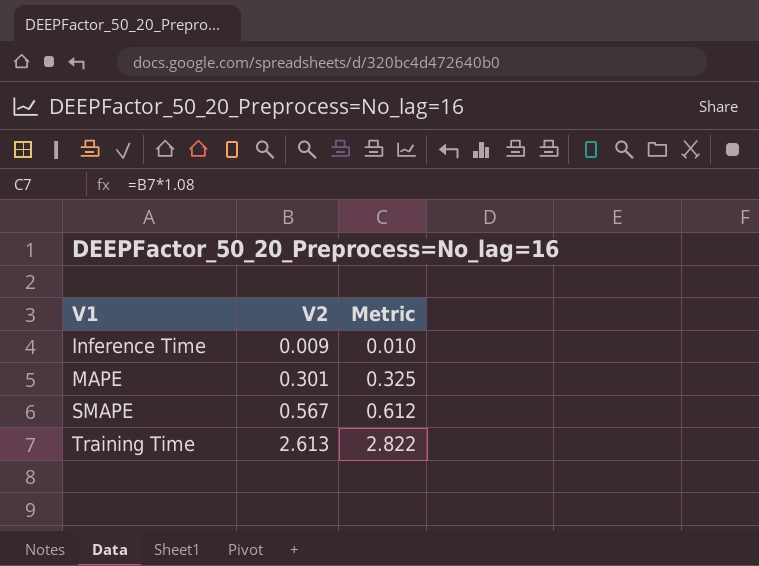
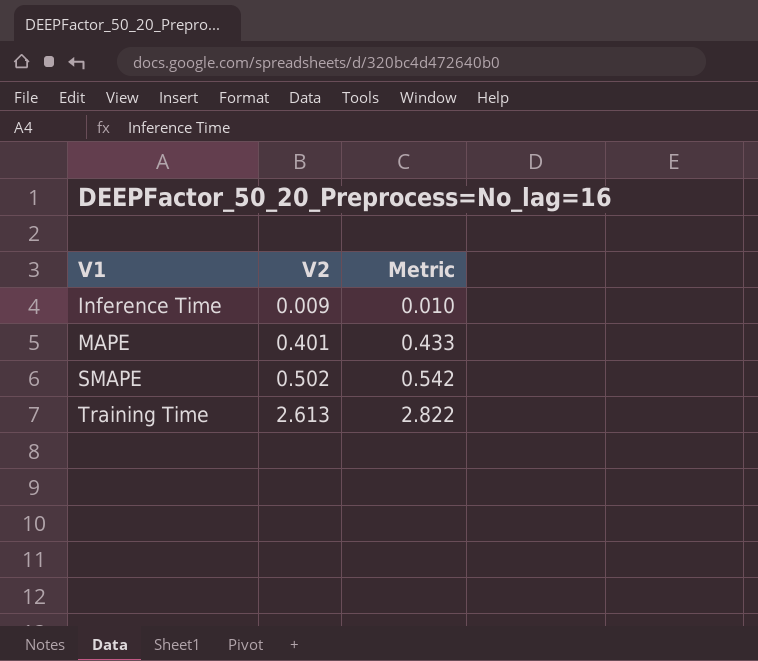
MAPE | V2: 0.301 -> 0.401
MAPE | Metric: 0.325 -> 0.433
SMAPE | V2: 0.567 -> 0.502
SMAPE | Metric: 0.612 -> 0.542

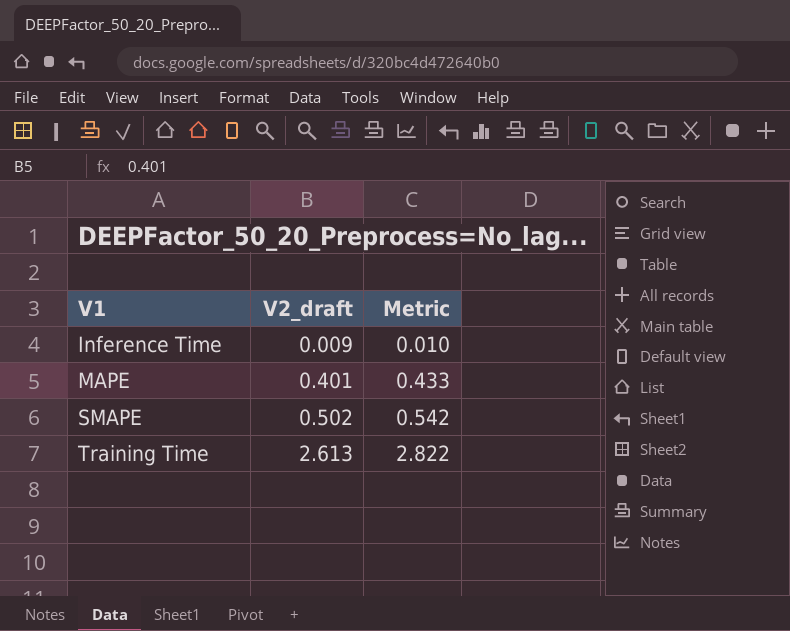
column name: V2 -> V2_draft

